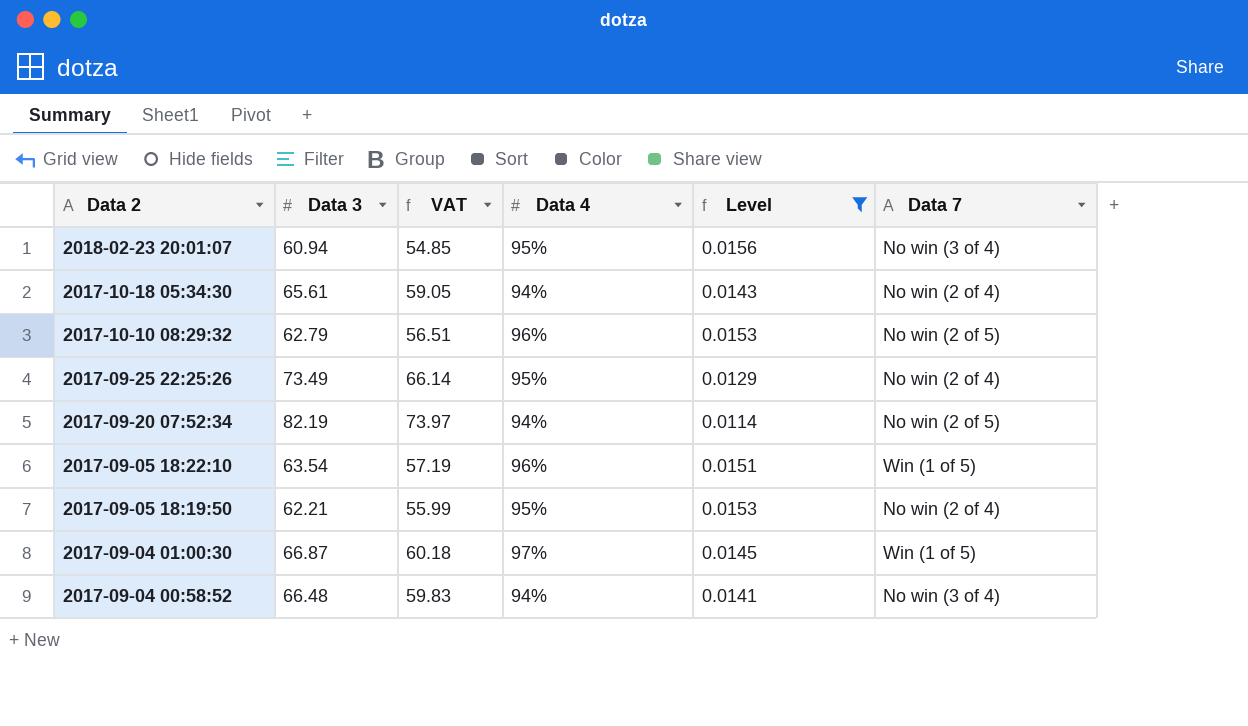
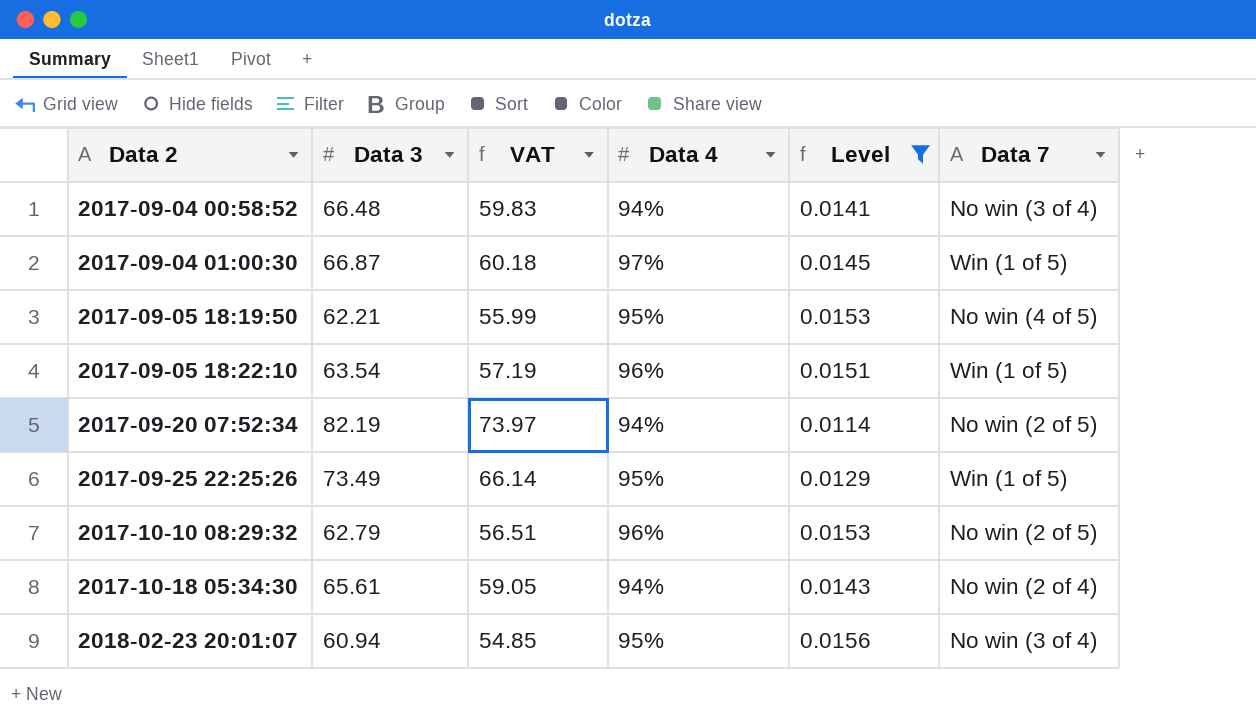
row order: Data 2 descending -> Data 2 ascending
2017-09-05 18:19:50 | Data 7: No win (2 of 4) -> No win (4 of 5)
2017-09-25 22:25:26 | Data 7: No win (2 of 4) -> Win (1 of 5)

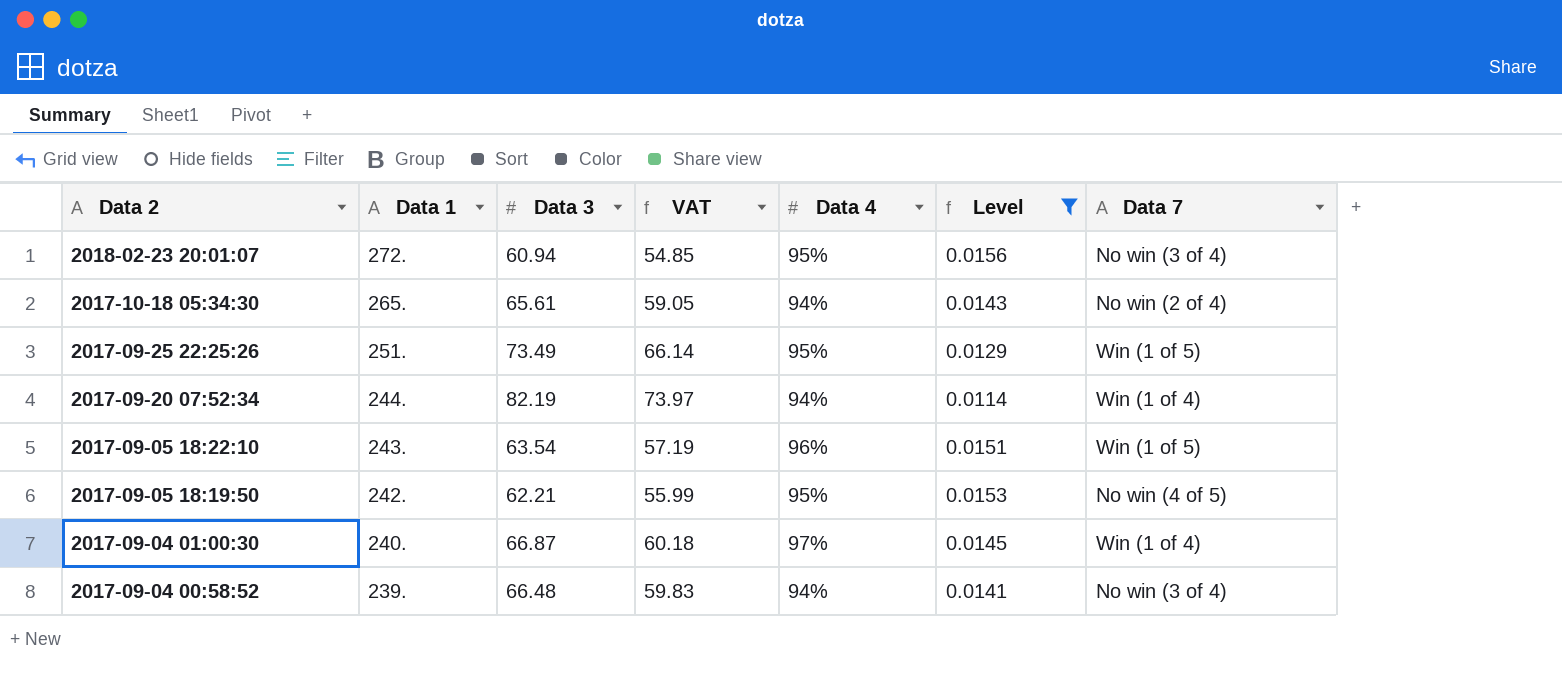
row order: Data 2 ascending -> Data 2 descending
column Data 1 | position: none -> 2
row 2017-10-10 08:29:32: 62.79 | 56.51 | 96% | 0.0153 | No win (2 of 5) -> none
2017-09-20 07:52:34 | Data 7: No win (2 of 5) -> Win (1 of 4)
2017-09-04 01:00:30 | Data 7: Win (1 of 5) -> Win (1 of 4)

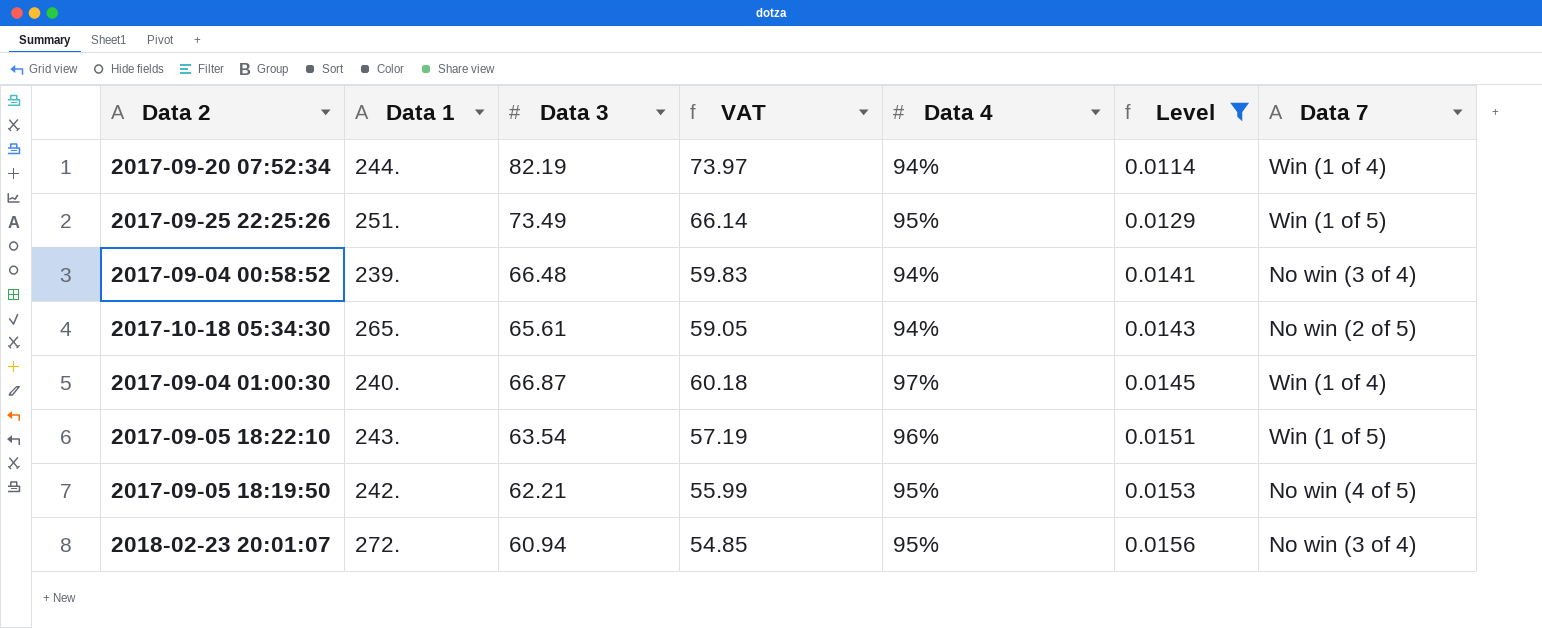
row order: Data 2 descending -> Level ascending
2017-10-18 05:34:30 | Data 7: No win (2 of 4) -> No win (2 of 5)

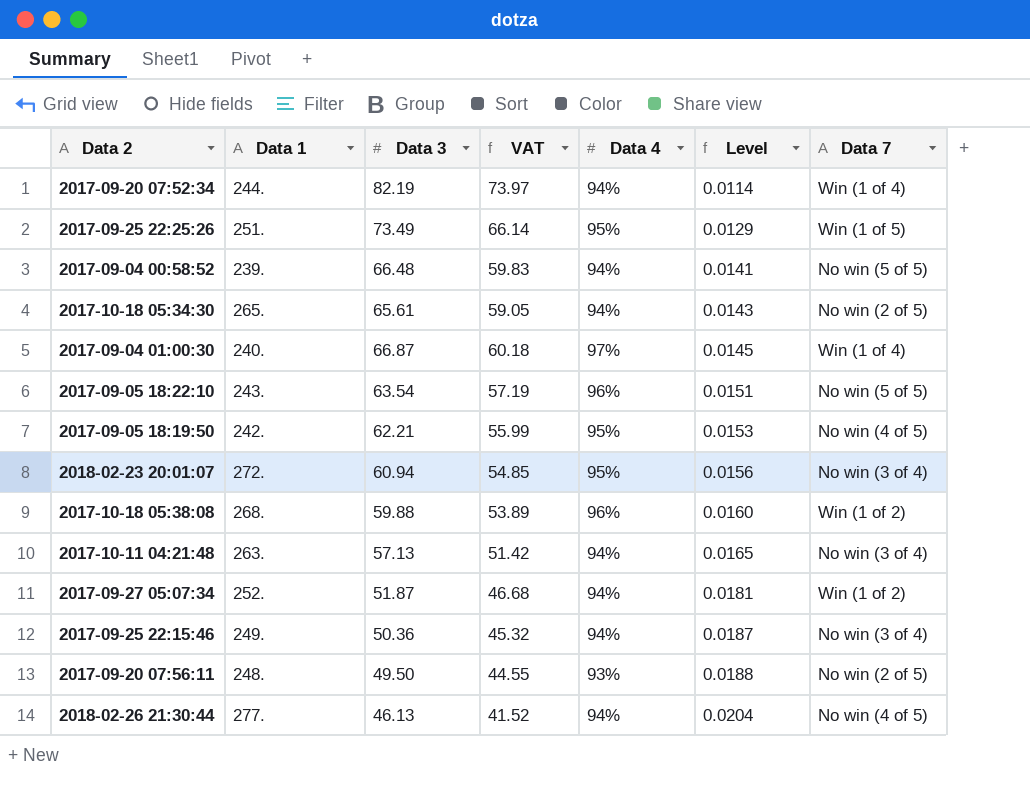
filter: Level <= 0.0156 -> none
2017-09-04 00:58:52 | Data 7: No win (3 of 4) -> No win (5 of 5)
2017-09-05 18:22:10 | Data 7: Win (1 of 5) -> No win (5 of 5)

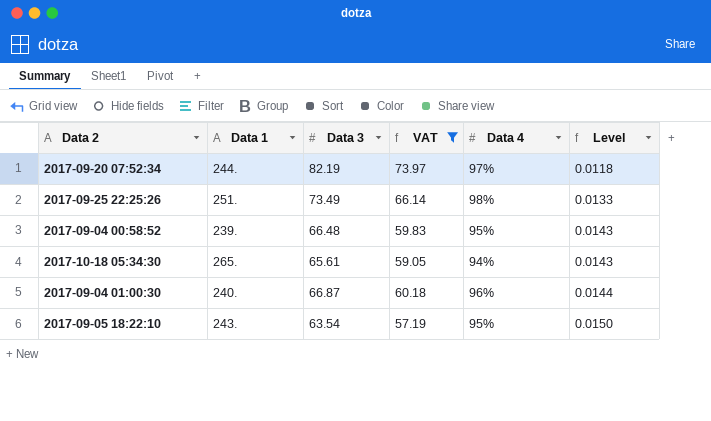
filter: none -> VAT >= 57.19
column Data 7 | position: 7 -> none
2017-09-20 07:52:34 | Data 4: 94% -> 97%
2017-09-20 07:52:34 | Level: 0.0114 -> 0.0118
2017-09-25 22:25:26 | Data 4: 95% -> 98%
2017-09-25 22:25:26 | Level: 0.0129 -> 0.0133
2017-09-04 00:58:52 | Data 4: 94% -> 95%
2017-09-04 00:58:52 | Level: 0.0141 -> 0.0143
2017-09-04 01:00:30 | Data 4: 97% -> 96%
2017-09-04 01:00:30 | Level: 0.0145 -> 0.0144
2017-09-05 18:22:10 | Data 4: 96% -> 95%
2017-09-05 18:22:10 | Level: 0.0151 -> 0.0150

